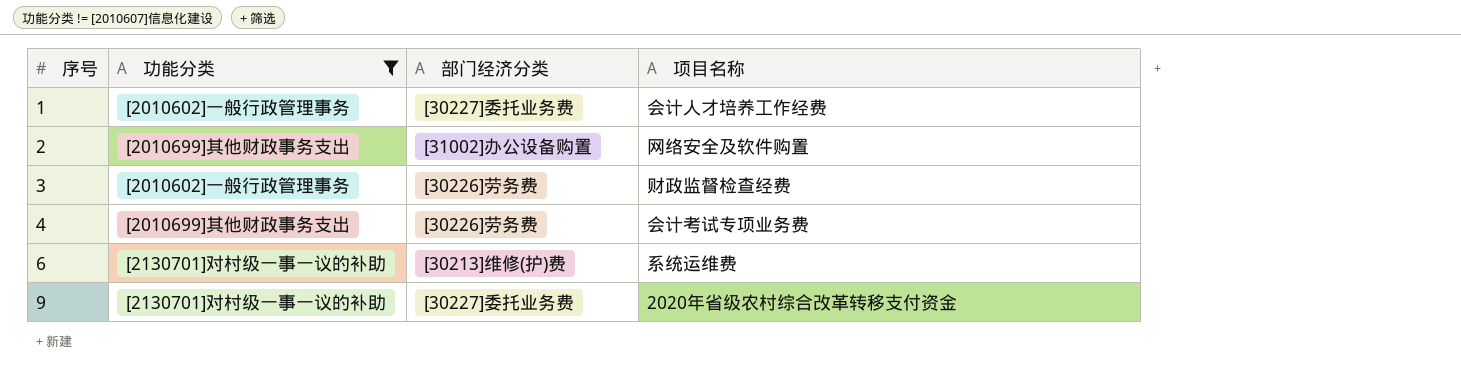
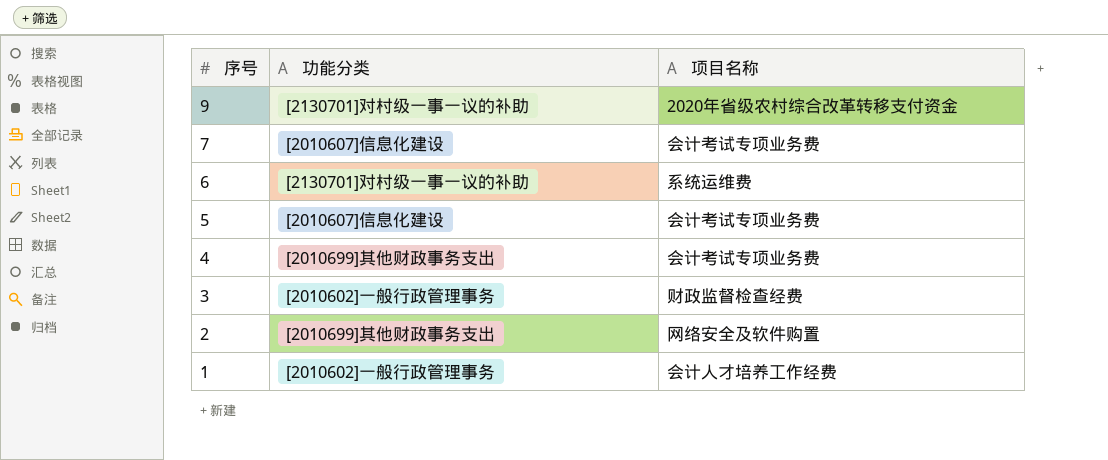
filter: 功能分类 != [2010607]信息化建设 -> none
row order: 序号 ascending -> 序号 descending
column 部门经济分类 | position: 3 -> none

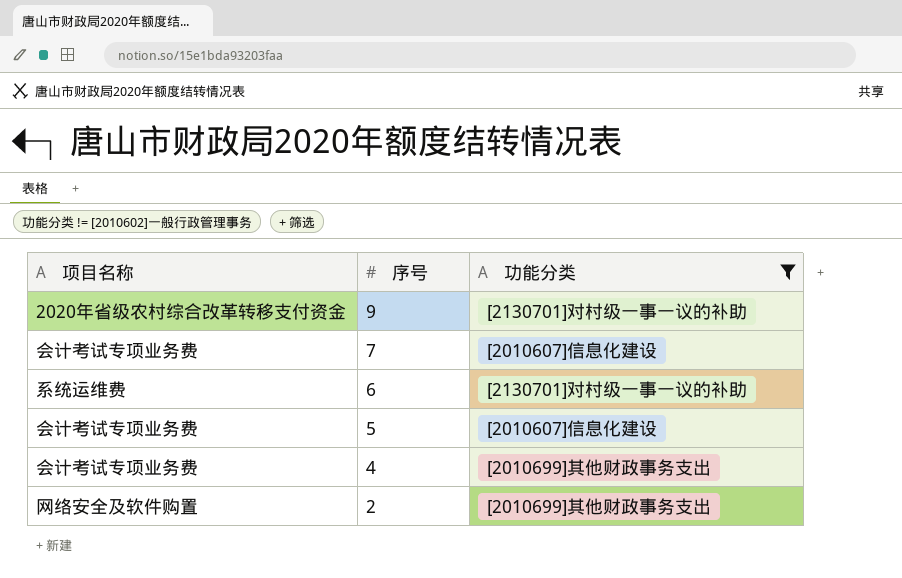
filter: none -> 功能分类 != [2010602]一般行政管理事务
column 项目名称 | position: 3 -> 1

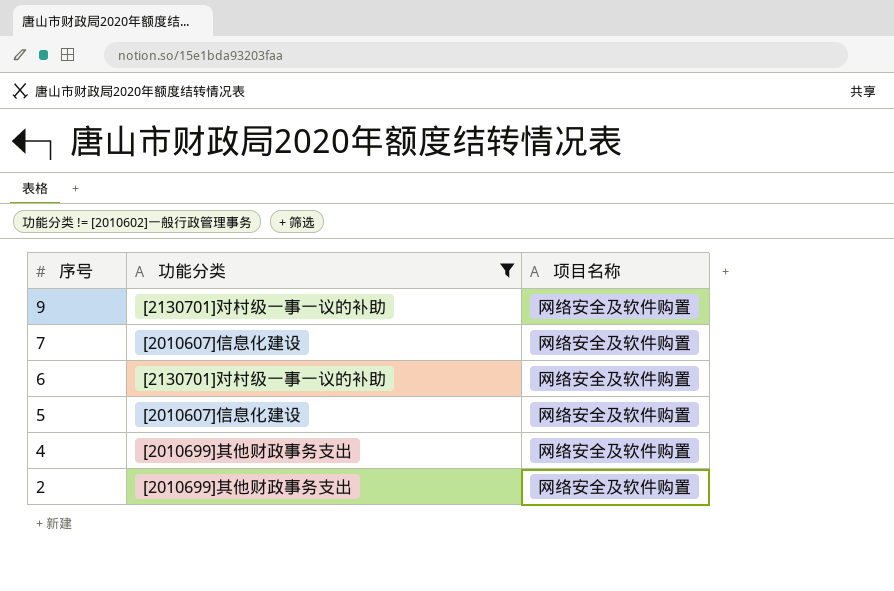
column 项目名称 | position: 1 -> 3
9 | 项目名称: 2020年省级农村综合改革转移支付资金 -> 网络安全及软件购置
7 | 项目名称: 会计考试专项业务费 -> 网络安全及软件购置
6 | 项目名称: 系统运维费 -> 网络安全及软件购置
5 | 项目名称: 会计考试专项业务费 -> 网络安全及软件购置
4 | 项目名称: 会计考试专项业务费 -> 网络安全及软件购置

